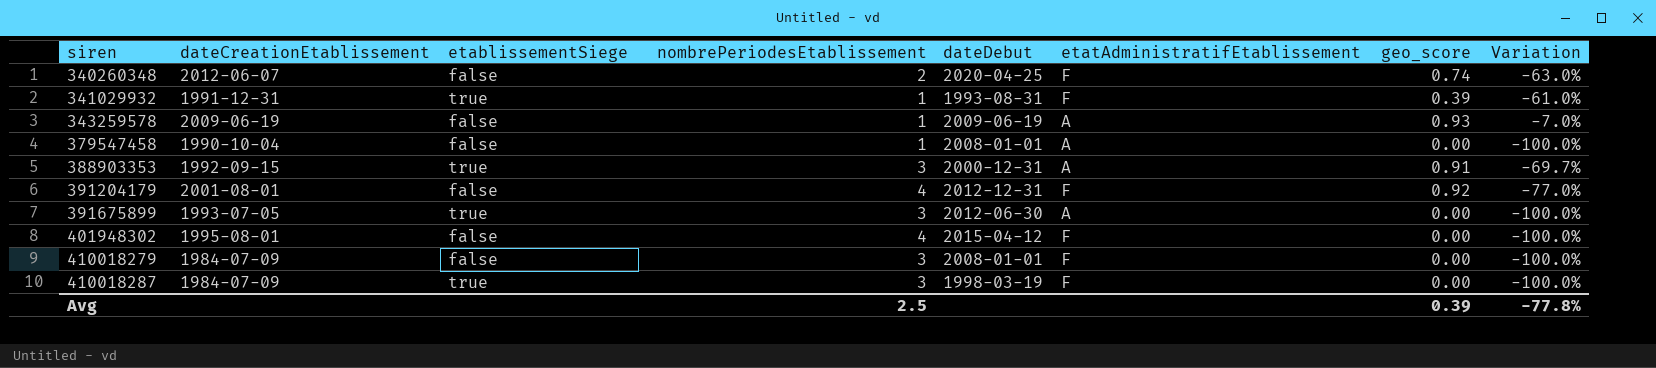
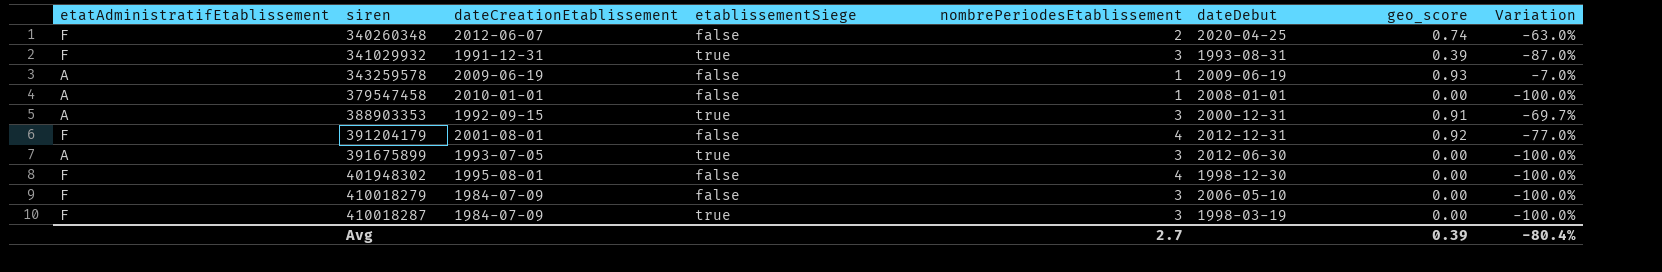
column etatAdministratifEtablissement | position: 6 -> 1
341029932 | nombrePeriodesEtablissement: 1 -> 3
341029932 | Variation: -61.0% -> -87.0%
379547458 | dateCreationEtablissement: 1990-10-04 -> 2010-01-01
401948302 | dateDebut: 2015-04-12 -> 1998-12-30
410018279 | dateDebut: 2008-01-01 -> 2006-05-10
Avg | nombrePeriodesEtablissement: 2.5 -> 2.7
Avg | Variation: -77.8% -> -80.4%

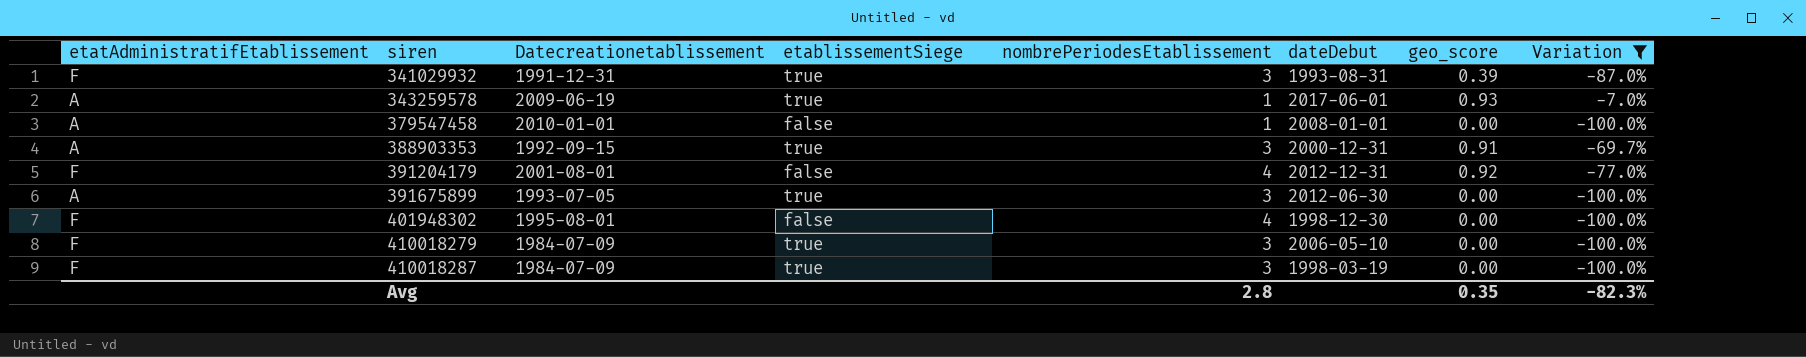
filter: none -> Variation != -63.0%
column name: dateCreationEtablissement -> Datecreationetablissement
343259578 | etablissementSiege: false -> true
343259578 | dateDebut: 2009-06-19 -> 2017-06-01
410018279 | etablissementSiege: false -> true
Avg | nombrePeriodesEtablissement: 2.7 -> 2.8
Avg | geo_score: 0.39 -> 0.35
Avg | Variation: -80.4% -> -82.3%

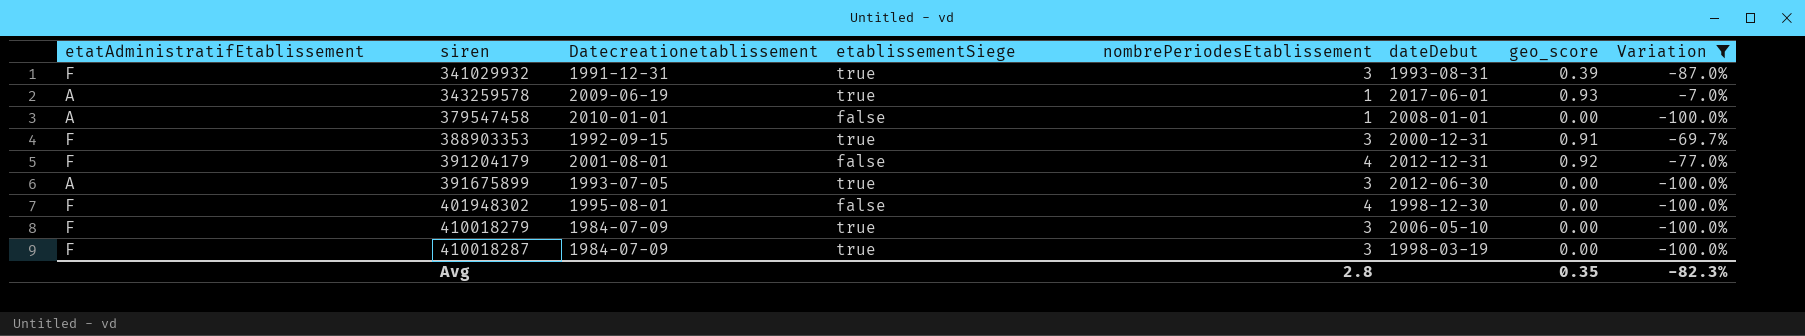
388903353 | etatAdministratifEtablissement: A -> F

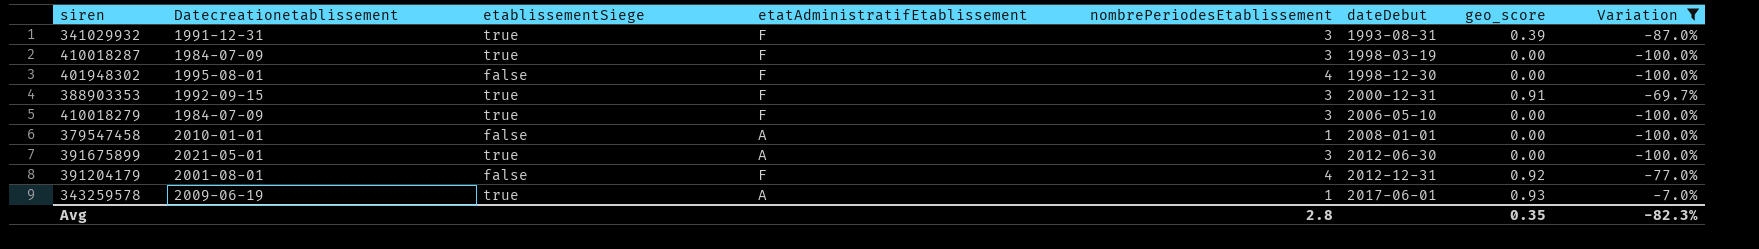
row order: siren ascending -> dateDebut ascending
column etatAdministratifEtablissement | position: 1 -> 4
391675899 | Datecreationetablissement: 1993-07-05 -> 2021-05-01

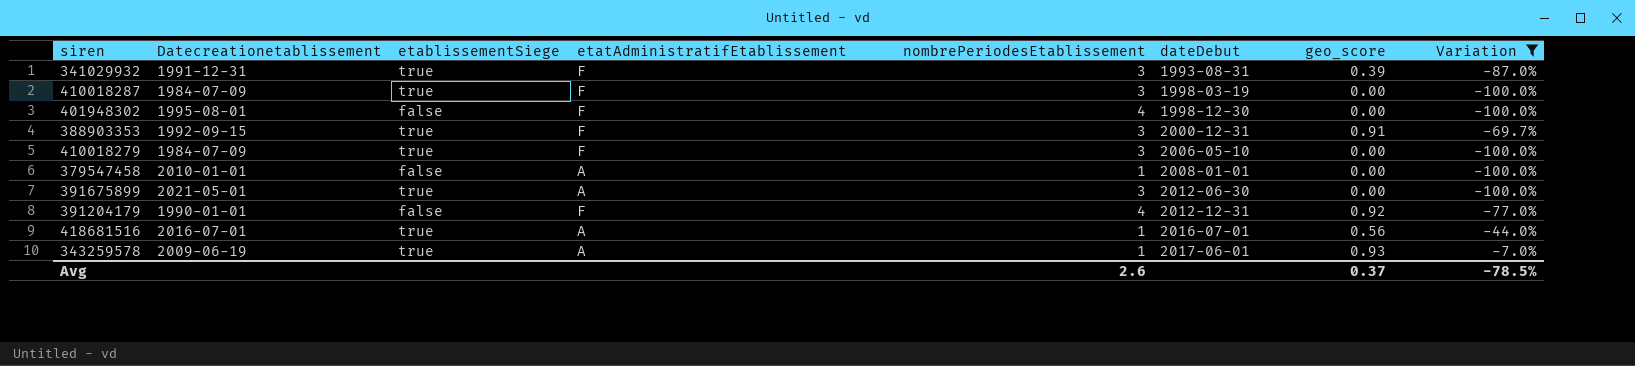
391204179 | Datecreationetablissement: 2001-08-01 -> 1990-01-01
row 418681516: none -> 2016-07-01 | true | A | 1 | 2016-07-01 | 0.56 | -44.0%
Avg | nombrePeriodesEtablissement: 2.8 -> 2.6
Avg | geo_score: 0.35 -> 0.37
Avg | Variation: -82.3% -> -78.5%

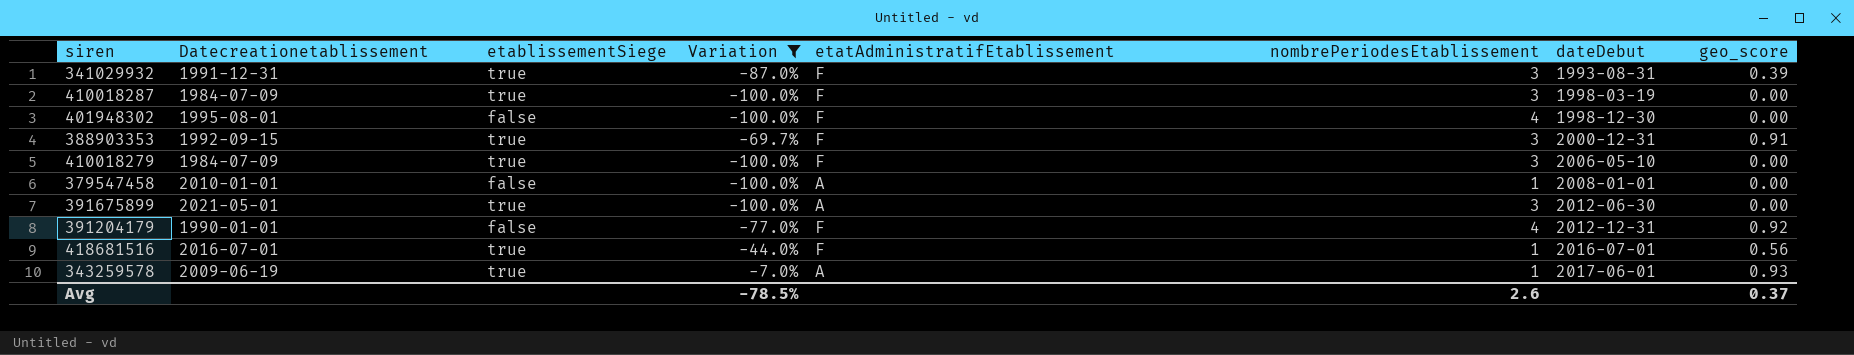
column Variation | position: 8 -> 4
418681516 | etatAdministratifEtablissement: A -> F

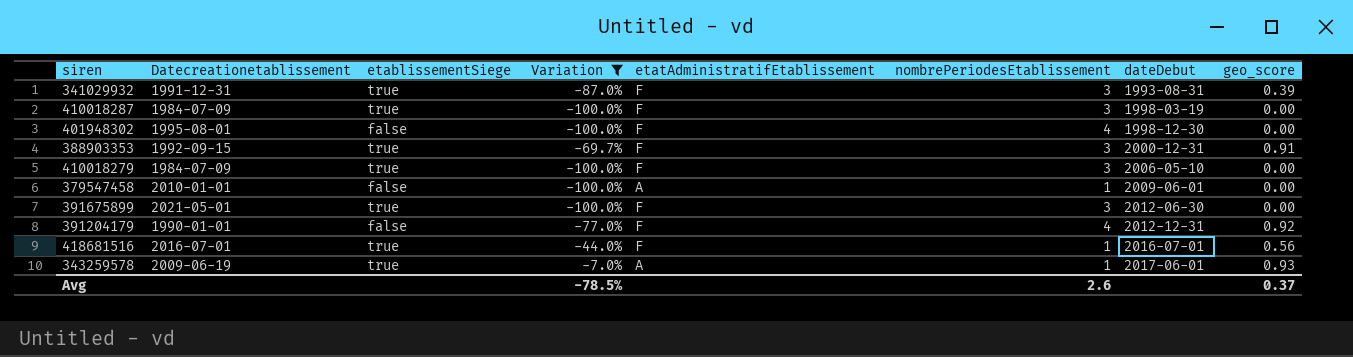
379547458 | dateDebut: 2008-01-01 -> 2009-06-01
391675899 | etatAdministratifEtablissement: A -> F

